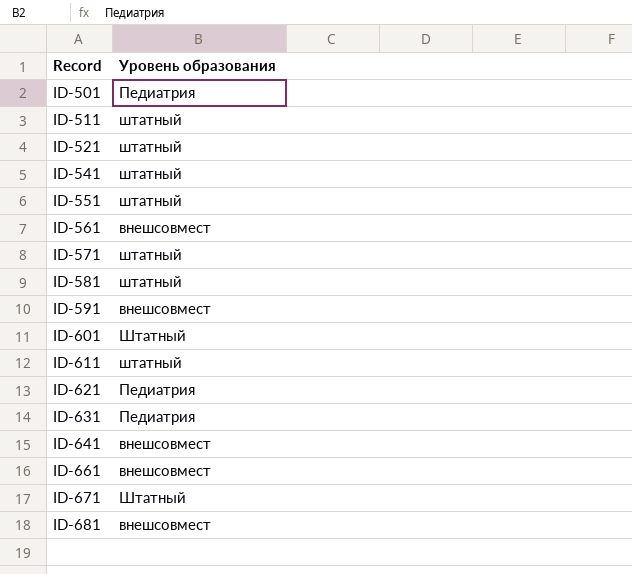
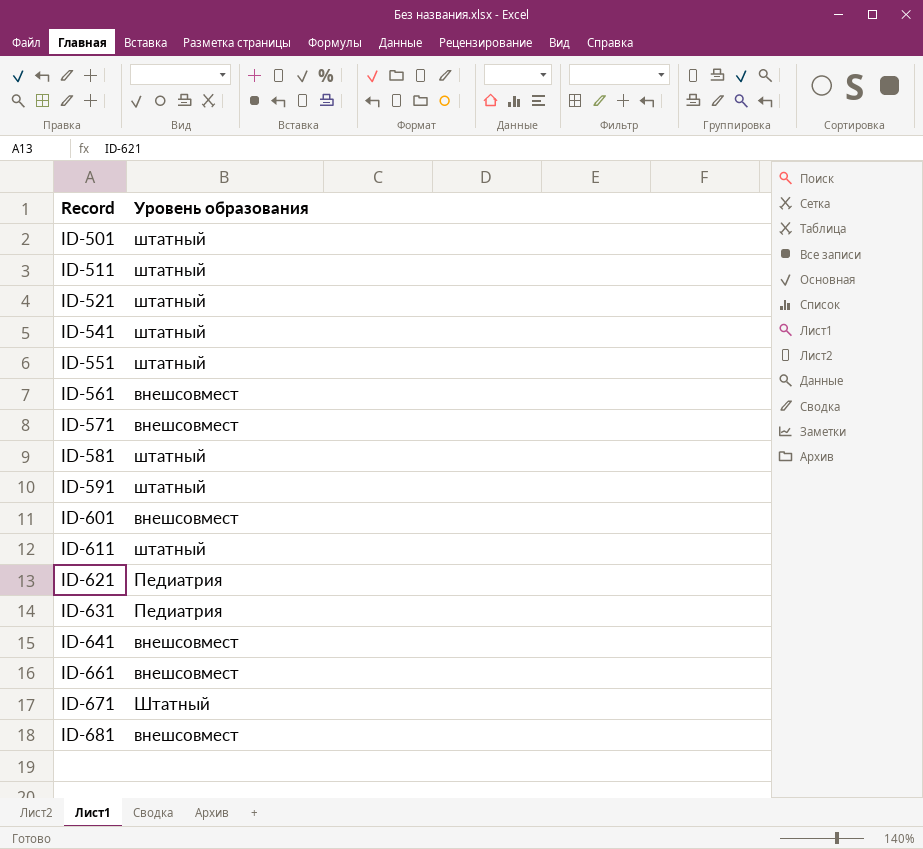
ID-501 | Уровень образования: Педиатрия -> штатный
ID-571 | Уровень образования: штатный -> внешсовмест
ID-591 | Уровень образования: внешсовмест -> штатный
ID-601 | Уровень образования: Штатный -> внешсовмест

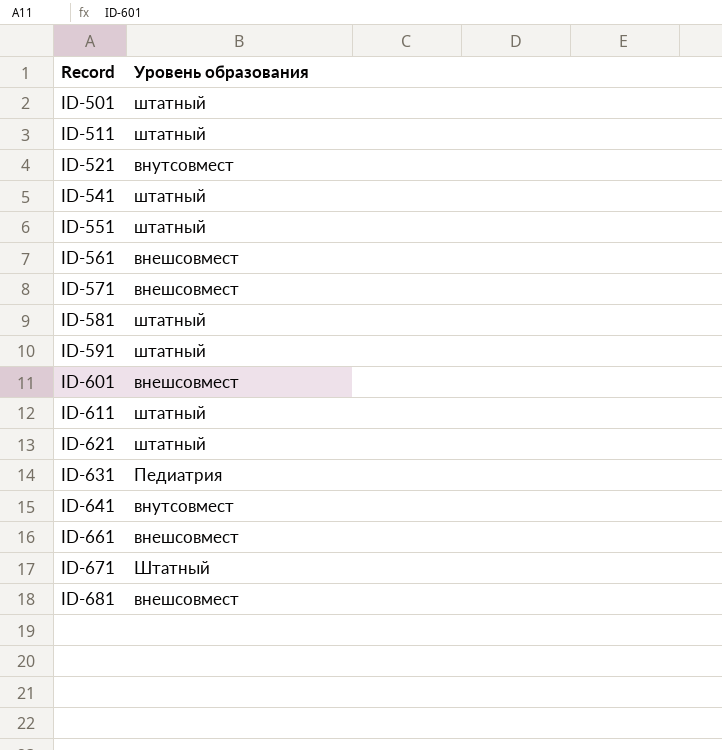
ID-521 | Уровень образования: штатный -> внутсовмест
ID-621 | Уровень образования: Педиатрия -> штатный
ID-641 | Уровень образования: внешсовмест -> внутсовмест

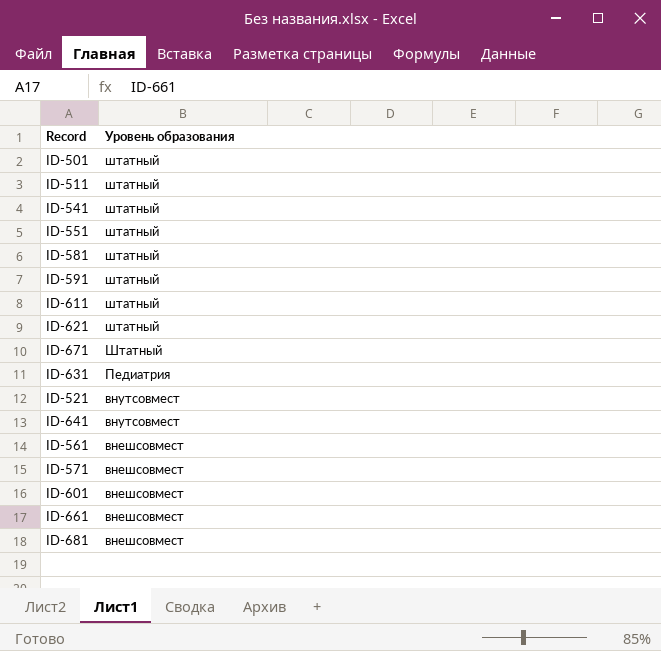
row order: Record ascending -> Уровень образования descending

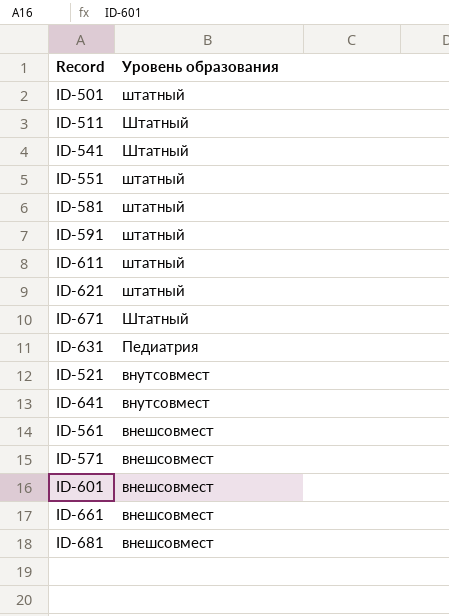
ID-511 | Уровень образования: штатный -> Штатный
ID-541 | Уровень образования: штатный -> Штатный

